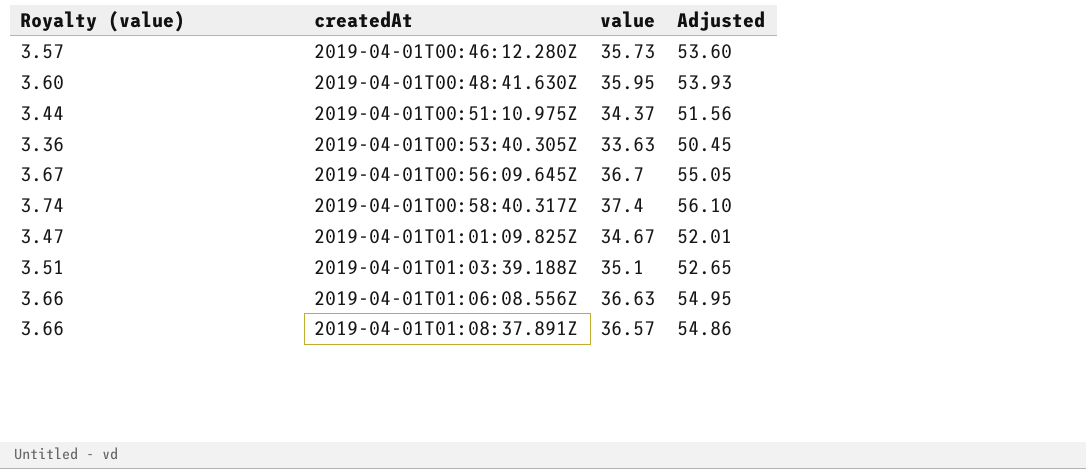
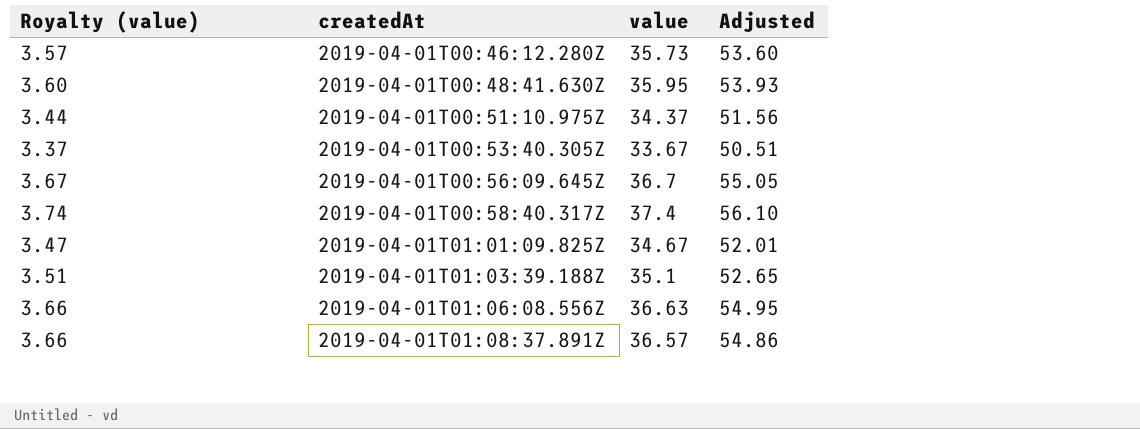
2019-04-01T00:53:40.305Z | Royalty (value): 3.36 -> 3.37
2019-04-01T00:53:40.305Z | value: 33.63 -> 33.67
2019-04-01T00:53:40.305Z | Adjusted: 50.45 -> 50.51

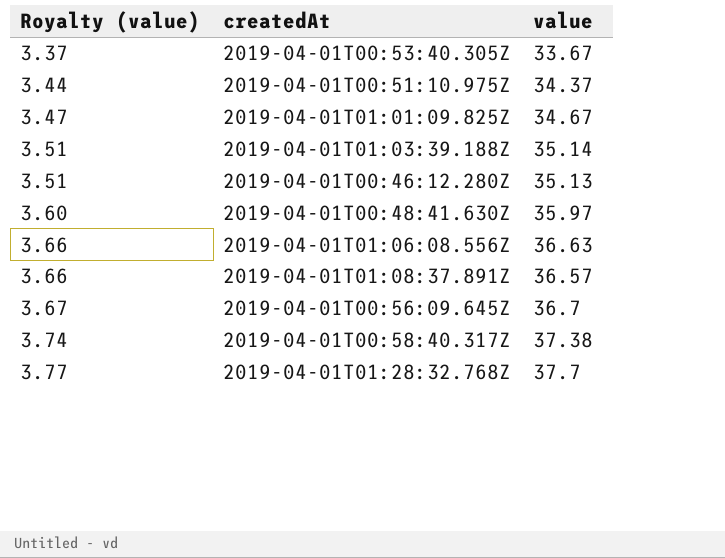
row order: createdAt ascending -> Royalty (value) ascending
column Adjusted | formula: [value] * 1.5 -> none
2019-04-01T01:03:39.188Z | value: 35.1 -> 35.14
2019-04-01T00:46:12.280Z | Royalty (value): 3.57 -> 3.51
2019-04-01T00:46:12.280Z | value: 35.73 -> 35.13
2019-04-01T00:48:41.630Z | value: 35.95 -> 35.97
2019-04-01T00:58:40.317Z | value: 37.4 -> 37.38
row 2019-04-01T01:28:32.768Z: none -> 3.77 | 37.7

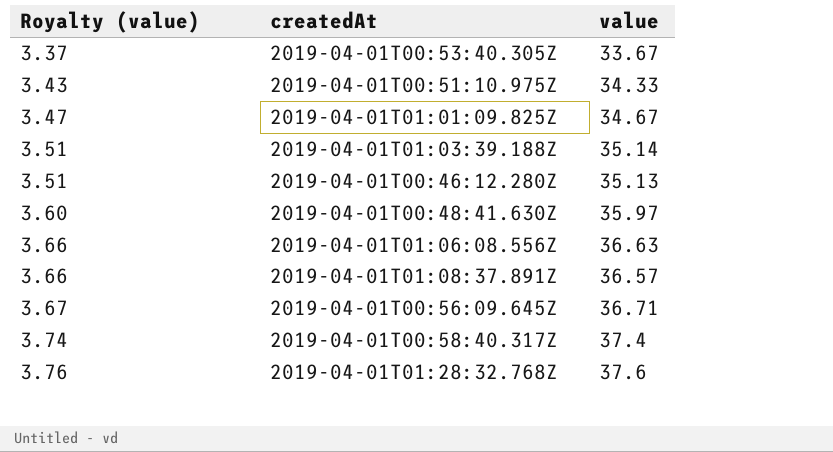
2019-04-01T00:51:10.975Z | Royalty (value): 3.44 -> 3.43
2019-04-01T00:51:10.975Z | value: 34.37 -> 34.33
2019-04-01T00:56:09.645Z | value: 36.7 -> 36.71
2019-04-01T00:58:40.317Z | value: 37.38 -> 37.4
2019-04-01T01:28:32.768Z | Royalty (value): 3.77 -> 3.76
2019-04-01T01:28:32.768Z | value: 37.7 -> 37.6

